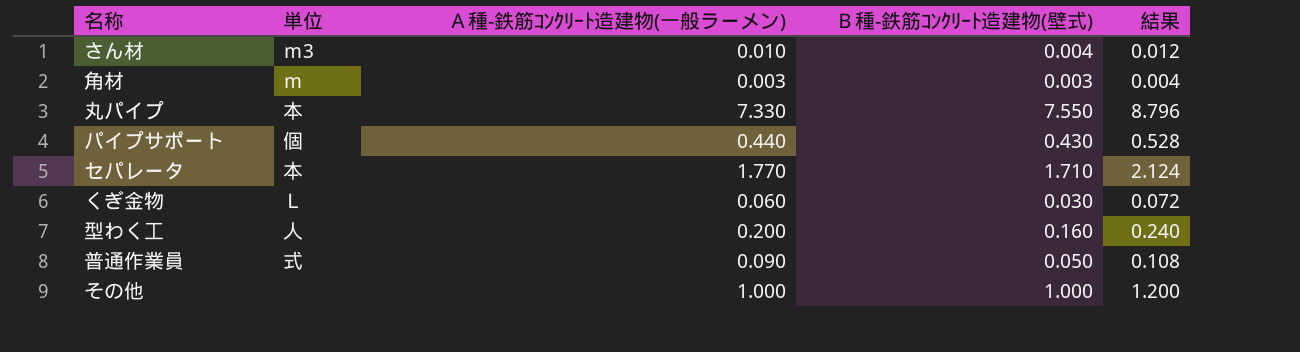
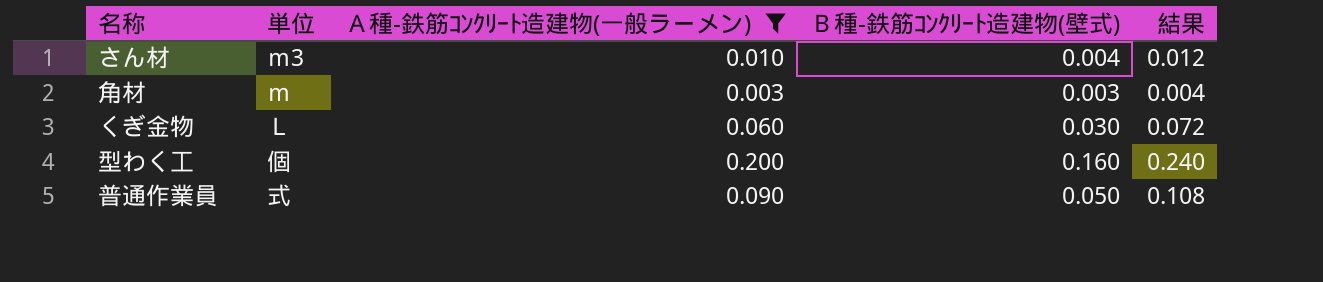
filter: none -> Ａ種-鉄筋ｺﾝｸﾘｰﾄ造建物(一般ラーメン) <= 0.200
型わく工 | 単位: 人 -> 個

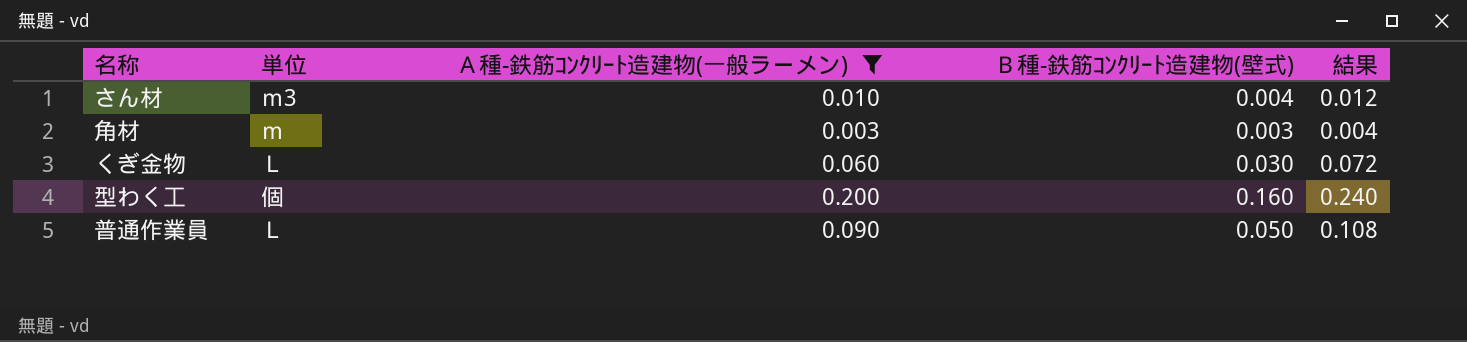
普通作業員 | 単位: 式 -> Ｌ

